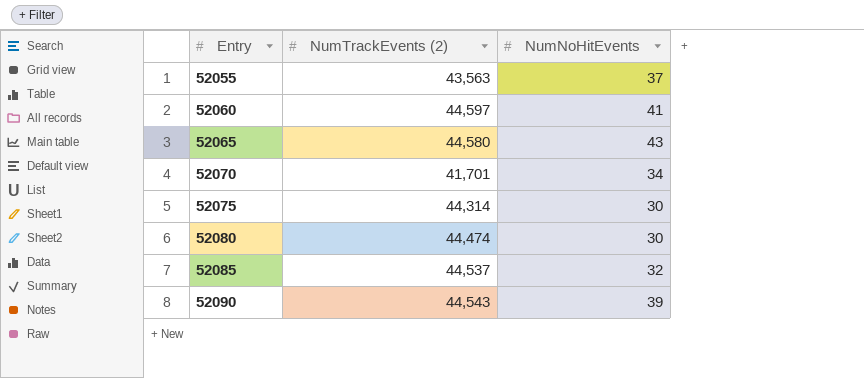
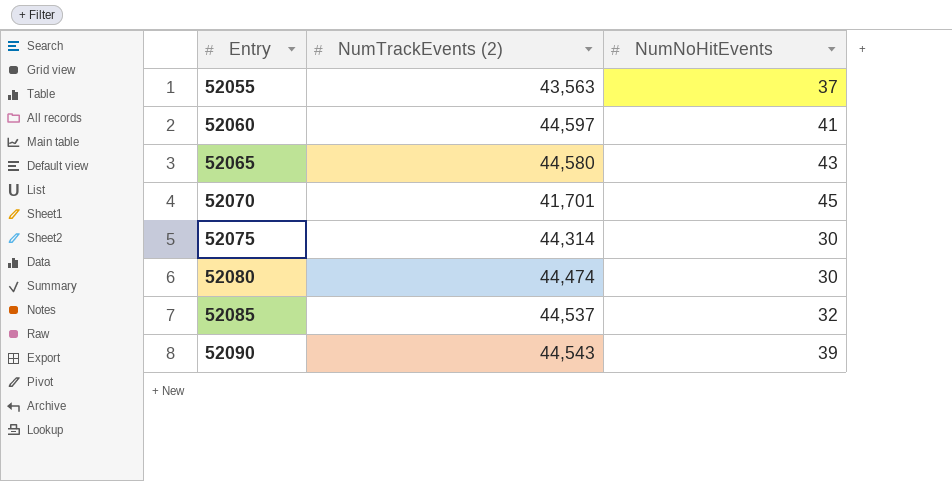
52070 | NumNoHitEvents: 34 -> 45

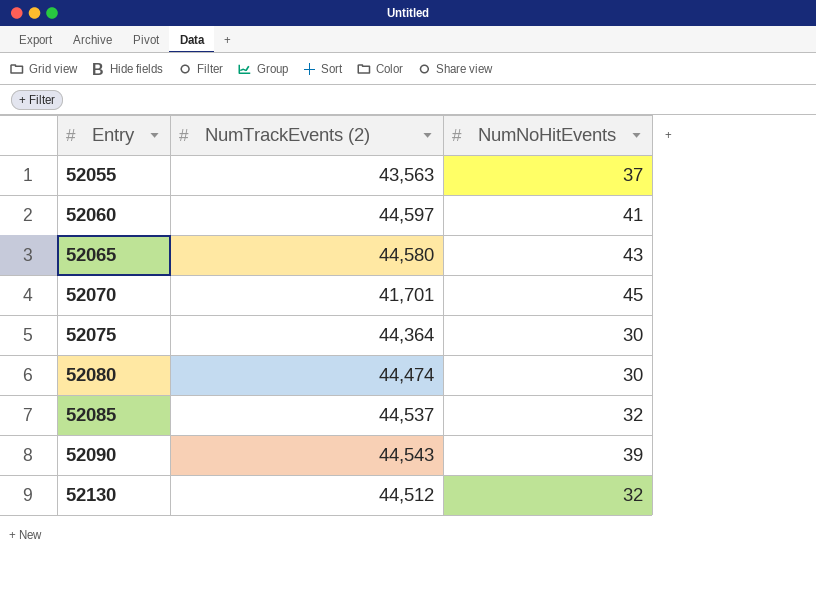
52075 | NumTrackEvents (2): 44,314 -> 44,364
row 52130: none -> 44,512 | 32

